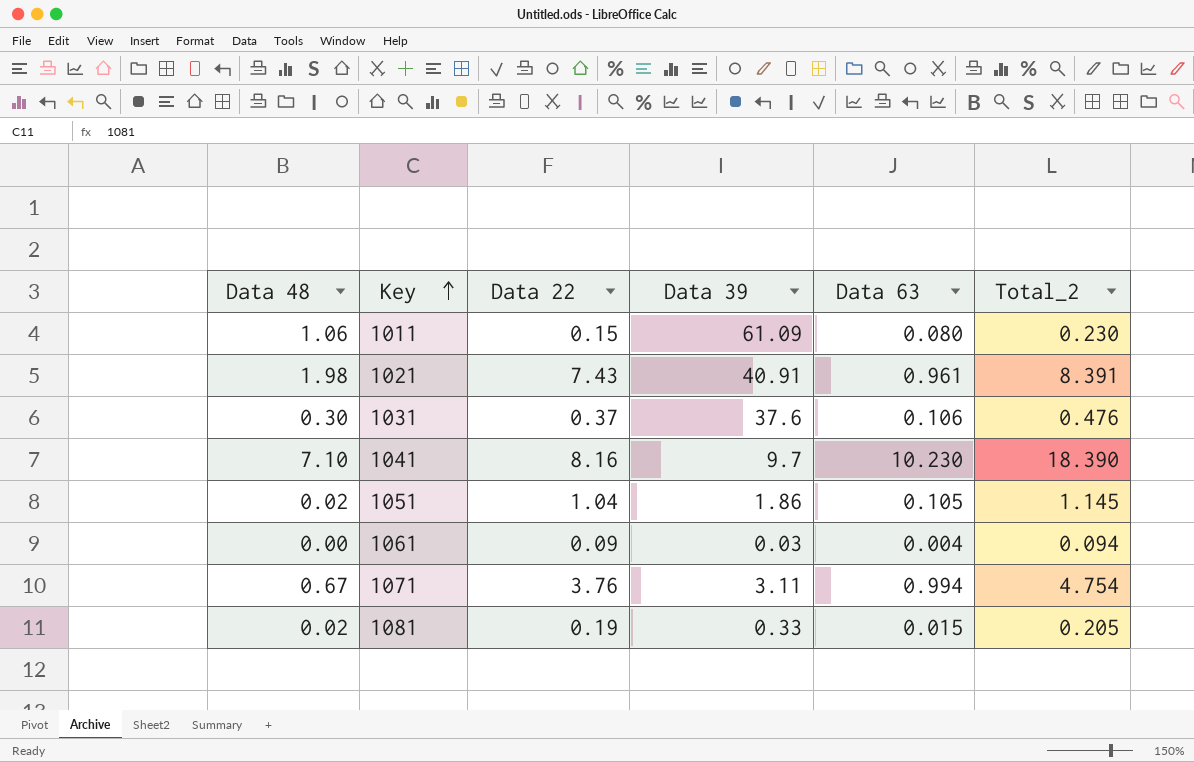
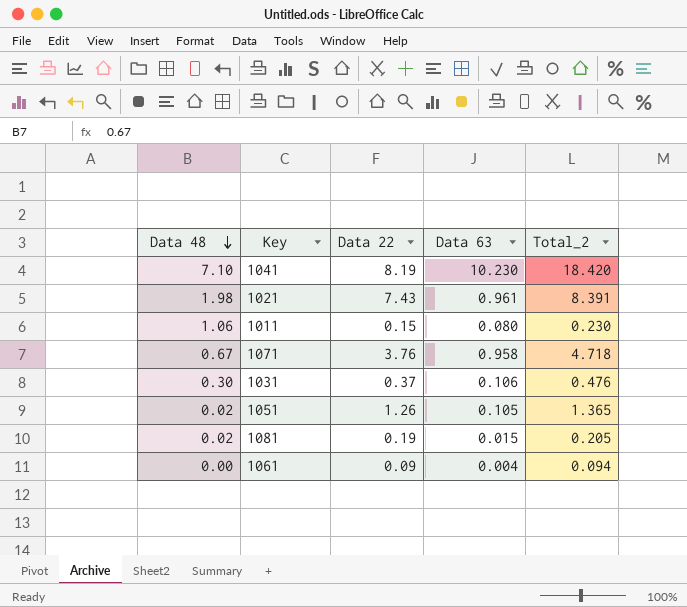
row order: Key ascending -> Data 48 descending
column Data 39 | position: 4 -> none
1041 | Data 22: 8.16 -> 8.19
1041 | Total_2: 18.390 -> 18.420
1071 | Data 63: 0.994 -> 0.958
1071 | Total_2: 4.754 -> 4.718
1051 | Data 22: 1.04 -> 1.26
1051 | Total_2: 1.145 -> 1.365

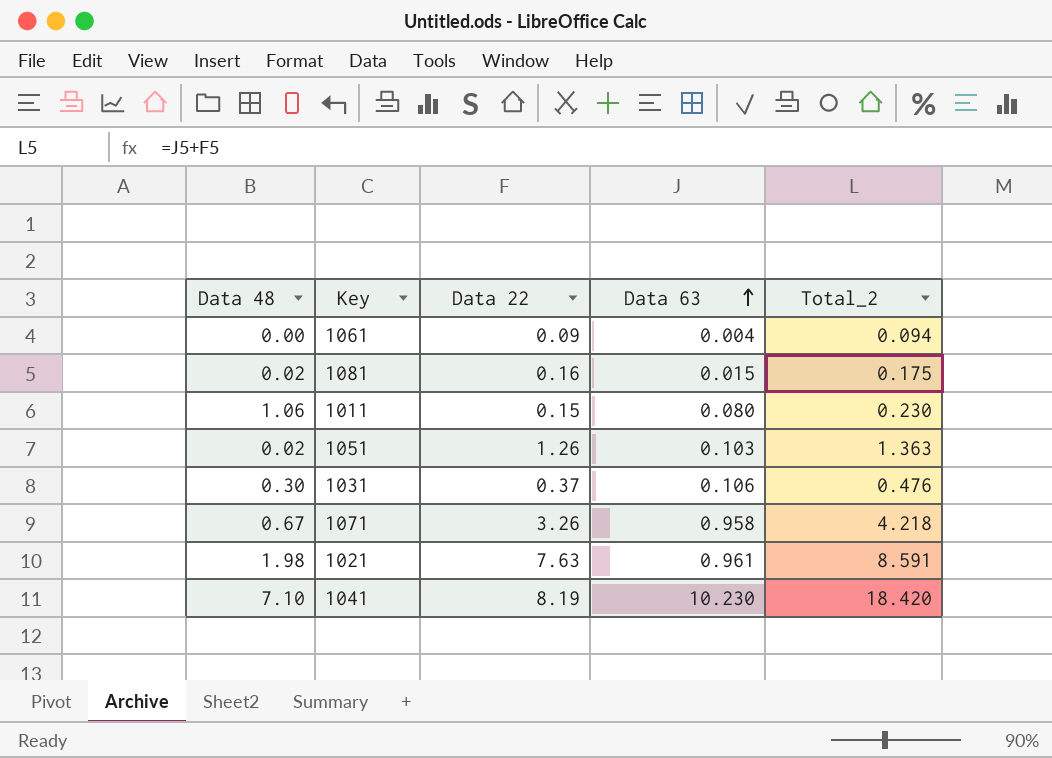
row order: Data 48 descending -> Data 63 ascending
1081 | Data 22: 0.19 -> 0.16
1081 | Total_2: 0.205 -> 0.175
1051 | Data 63: 0.105 -> 0.103
1051 | Total_2: 1.365 -> 1.363
1071 | Data 22: 3.76 -> 3.26
1071 | Total_2: 4.718 -> 4.218
1021 | Data 22: 7.43 -> 7.63
1021 | Total_2: 8.391 -> 8.591

